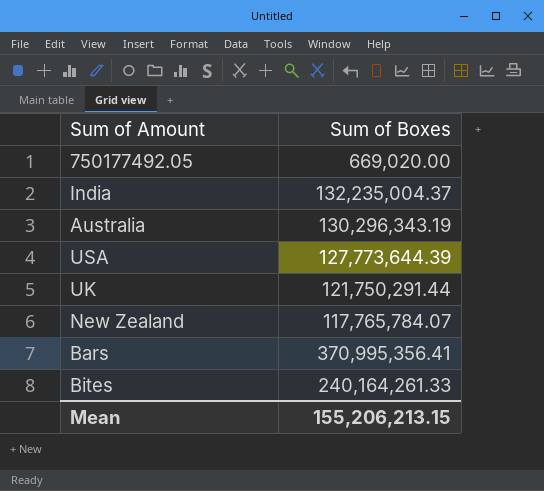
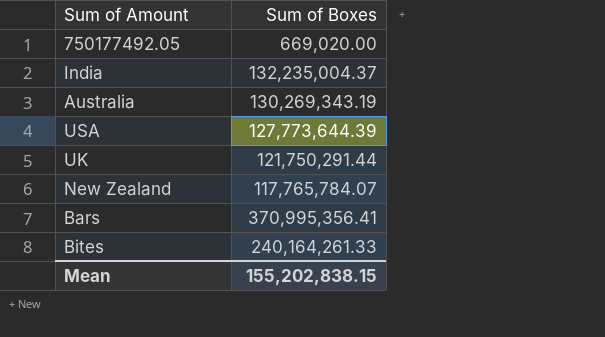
Australia | Sum of Boxes: 130,296,343.19 -> 130,269,343.19
Mean | Sum of Boxes: 155,206,213.15 -> 155,202,838.15

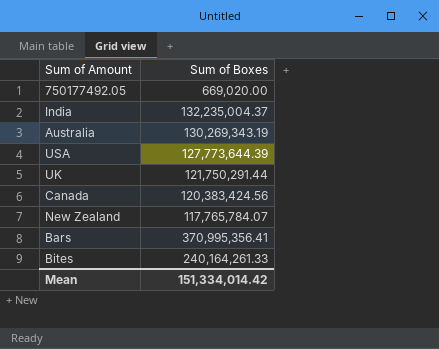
row Canada: none -> 120,383,424.56
Mean | Sum of Boxes: 155,202,838.15 -> 151,334,014.42

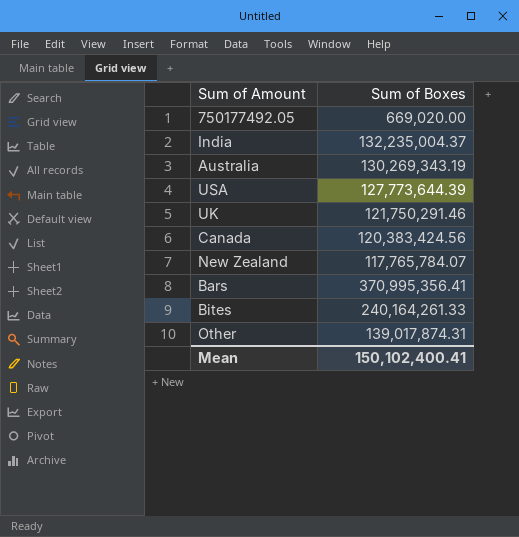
UK | Sum of Boxes: 121,750,291.44 -> 121,750,291.46
row Other: none -> 139,017,874.31
Mean | Sum of Boxes: 151,334,014.42 -> 150,102,400.41

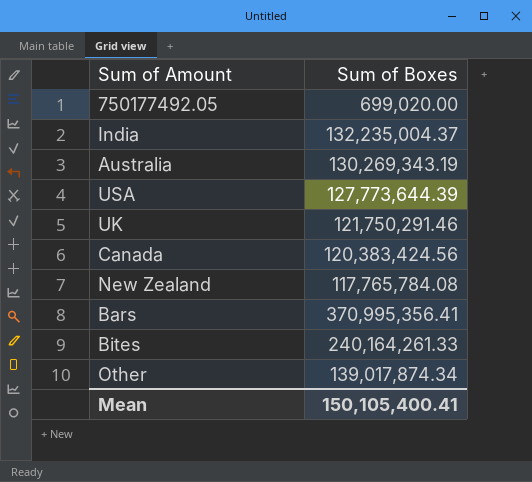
750177492.05 | Sum of Boxes: 669,020.00 -> 699,020.00
New Zealand | Sum of Boxes: 117,765,784.07 -> 117,765,784.08
Other | Sum of Boxes: 139,017,874.31 -> 139,017,874.34
Mean | Sum of Boxes: 150,102,400.41 -> 150,105,400.41

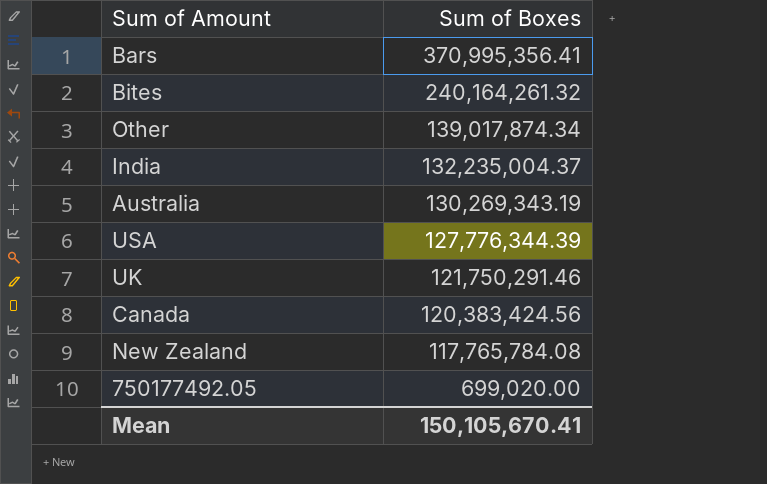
row order: none -> Sum of Boxes descending
Bites | Sum of Boxes: 240,164,261.33 -> 240,164,261.32
USA | Sum of Boxes: 127,773,644.39 -> 127,776,344.39
Mean | Sum of Boxes: 150,105,400.41 -> 150,105,670.41

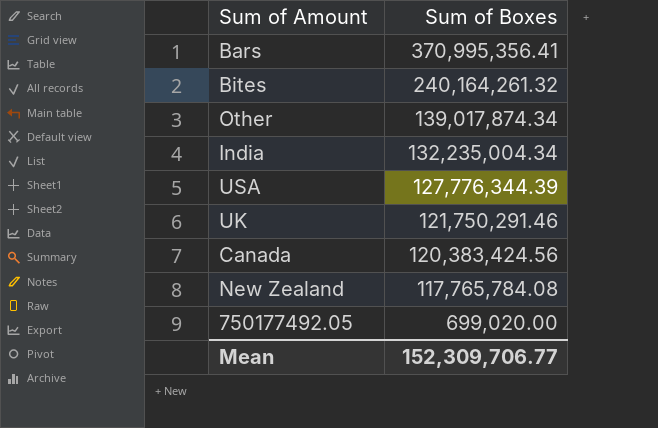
row Australia: 130,269,343.19 -> none
India | Sum of Boxes: 132,235,004.37 -> 132,235,004.34
Mean | Sum of Boxes: 150,105,670.41 -> 152,309,706.77

